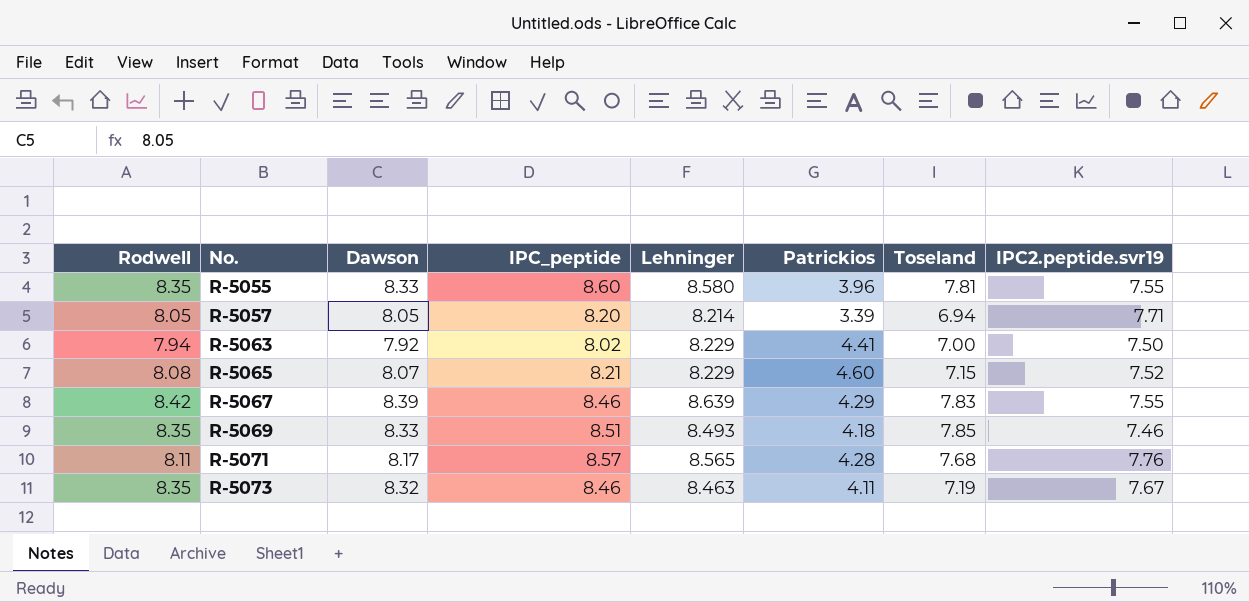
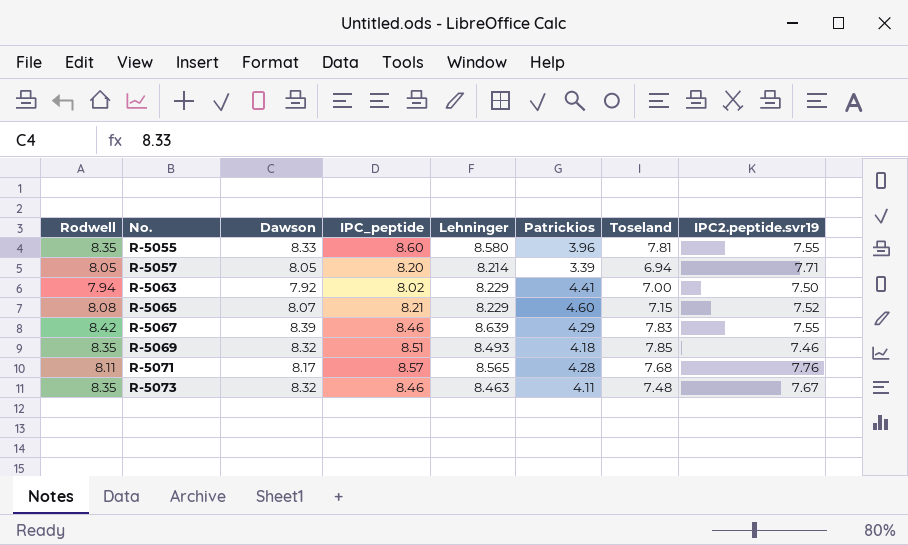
R-5069 | Dawson: 8.33 -> 8.32
R-5073 | Toseland: 7.19 -> 7.48

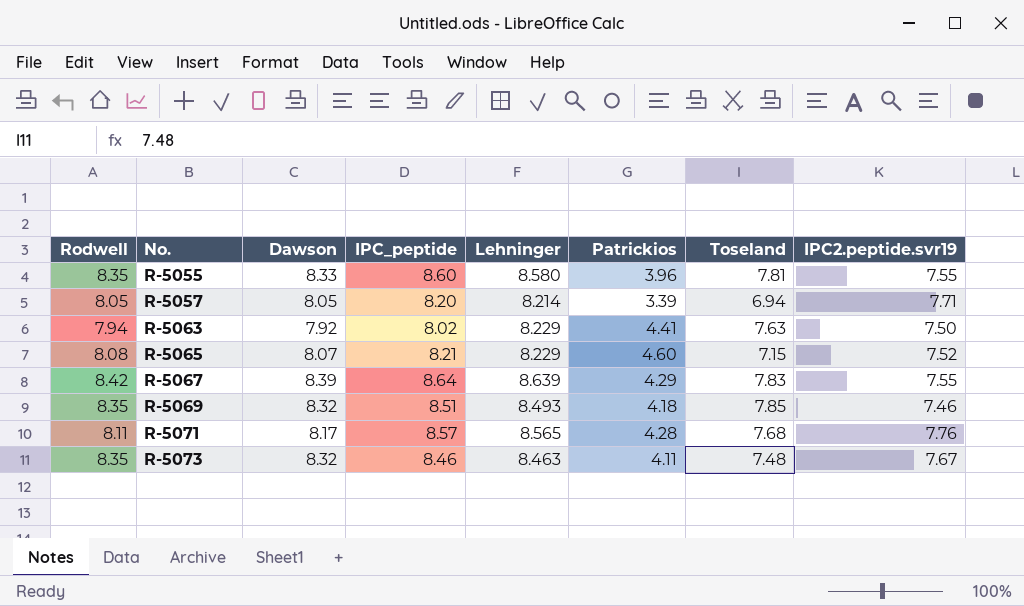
R-5063 | Toseland: 7.00 -> 7.63
R-5067 | IPC_peptide: 8.46 -> 8.64

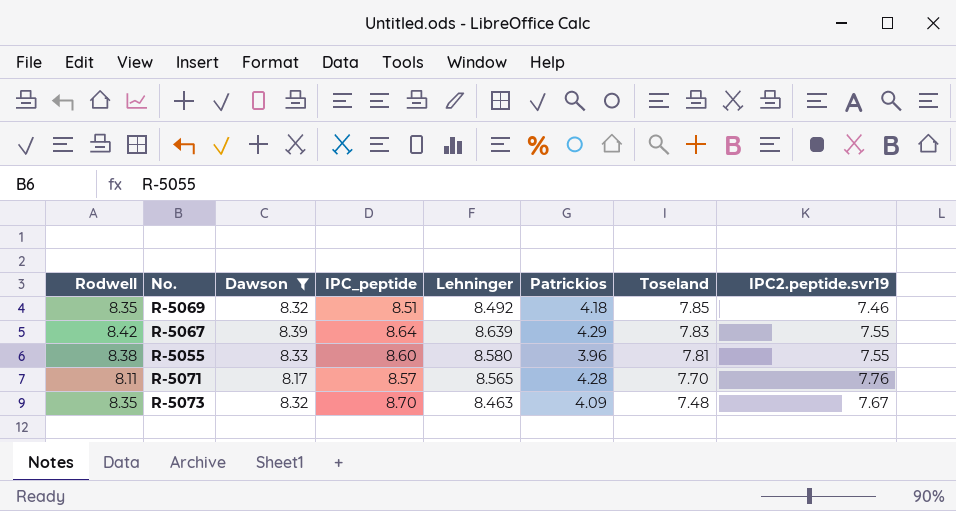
filter: none -> Dawson >= 8.17
row order: No. ascending -> Toseland descending
R-5069 | Lehninger: 8.493 -> 8.492
R-5055 | Rodwell: 8.35 -> 8.38
R-5071 | Toseland: 7.68 -> 7.70
R-5073 | IPC_peptide: 8.46 -> 8.70
R-5073 | Patrickios: 4.11 -> 4.09

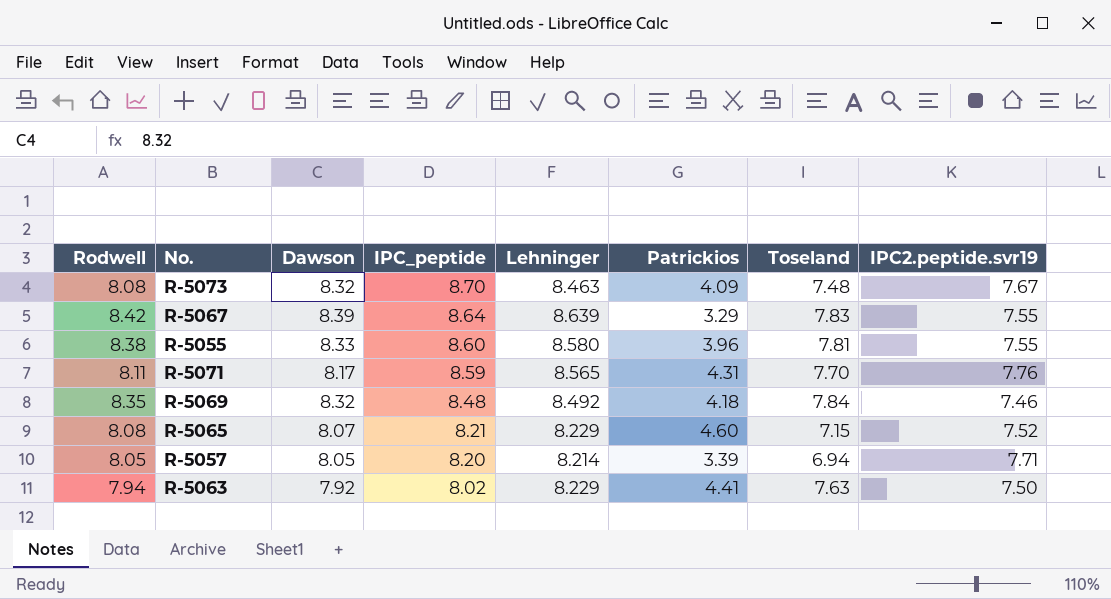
filter: Dawson >= 8.17 -> none
row order: Toseland descending -> IPC_peptide descending
R-5073 | Rodwell: 8.35 -> 8.08
R-5067 | Patrickios: 4.29 -> 3.29
R-5071 | IPC_peptide: 8.57 -> 8.59
R-5071 | Patrickios: 4.28 -> 4.31
R-5069 | IPC_peptide: 8.51 -> 8.48
R-5069 | Toseland: 7.85 -> 7.84

